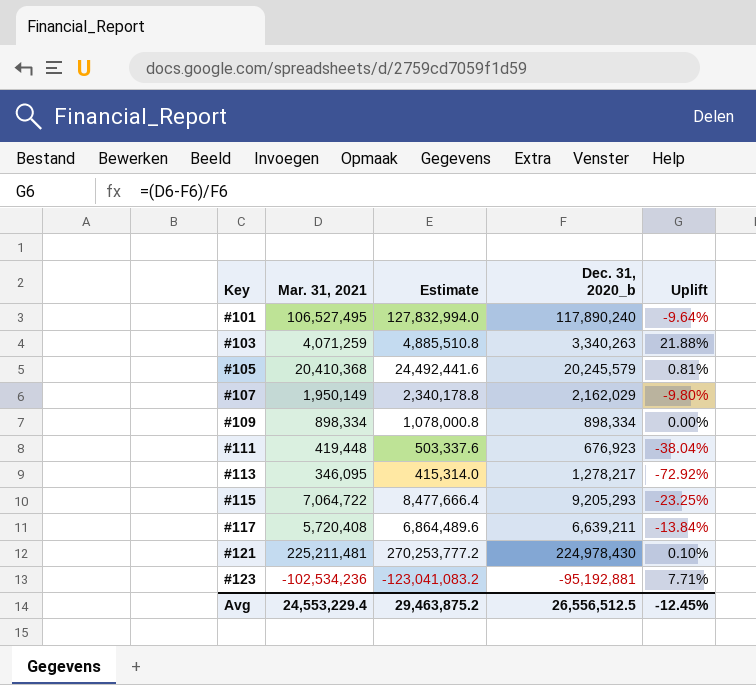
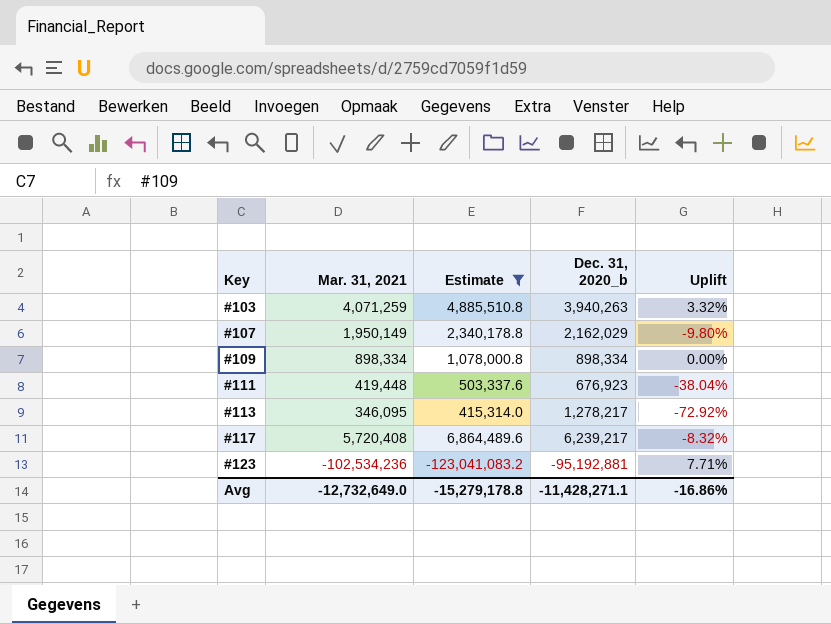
filter: none -> Estimate <= 6,864,489.6
#103 | Dec. 31, 2020_b: 3,340,263 -> 3,940,263
#103 | Uplift: 21.88% -> 3.32%
#117 | Dec. 31, 2020_b: 6,639,211 -> 6,239,217
#117 | Uplift: -13.84% -> -8.32%
Avg | Mar. 31, 2021: 24,553,229.4 -> -12,732,649.0
Avg | Estimate: 29,463,875.2 -> -15,279,178.8
Avg | Dec. 31, 2020_b: 26,556,512.5 -> -11,428,271.1
Avg | Uplift: -12.45% -> -16.86%

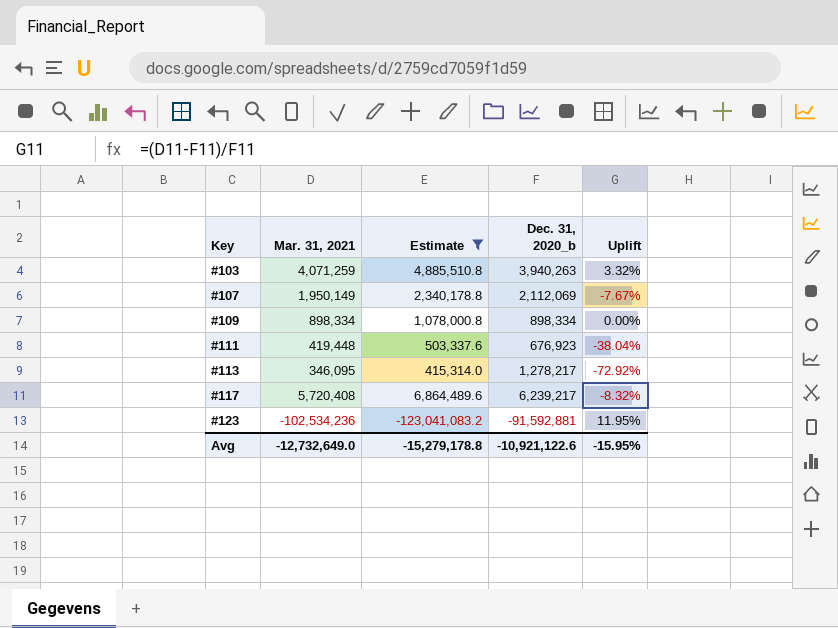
#107 | Dec. 31, 2020_b: 2,162,029 -> 2,112,069
#107 | Uplift: -9.80% -> -7.67%
#123 | Dec. 31, 2020_b: -95,192,881 -> -91,592,881
#123 | Uplift: 7.71% -> 11.95%
Avg | Dec. 31, 2020_b: -11,428,271.1 -> -10,921,122.6
Avg | Uplift: -16.86% -> -15.95%

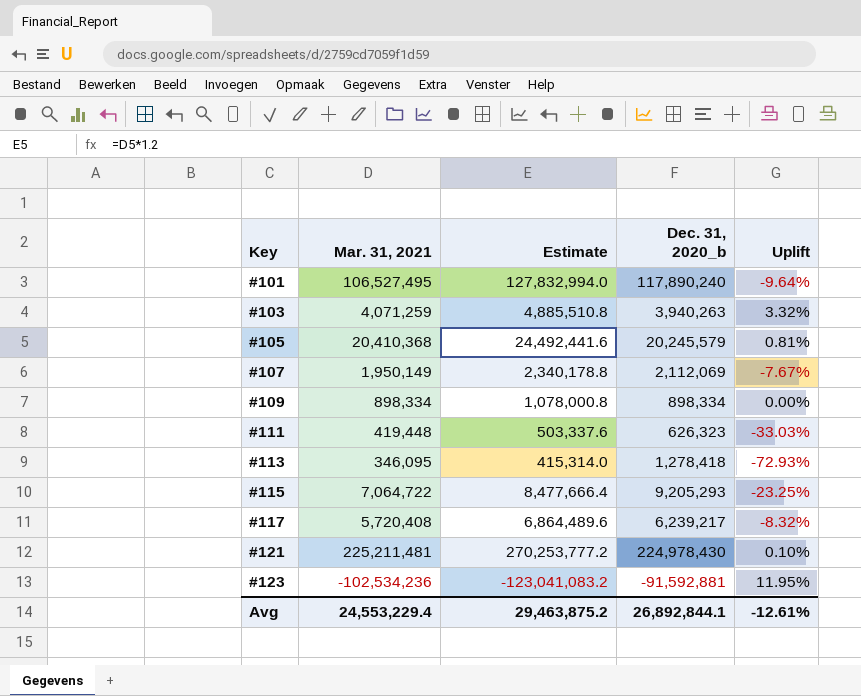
filter: Estimate <= 6,864,489.6 -> none
#111 | Dec. 31, 2020_b: 676,923 -> 626,323
#111 | Uplift: -38.04% -> -33.03%
#113 | Dec. 31, 2020_b: 1,278,217 -> 1,278,418
#113 | Uplift: -72.92% -> -72.93%
Avg | Mar. 31, 2021: -12,732,649.0 -> 24,553,229.4
Avg | Estimate: -15,279,178.8 -> 29,463,875.2
Avg | Dec. 31, 2020_b: -10,921,122.6 -> 26,892,844.1
Avg | Uplift: -15.95% -> -12.61%

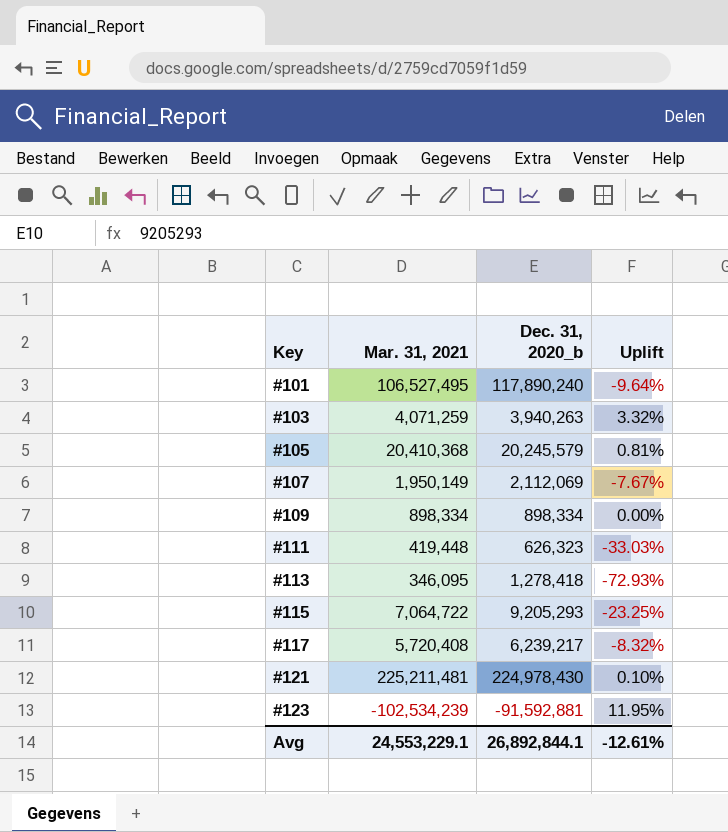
column Estimate | formula: [Mar. 31, 2021] * 1.2 -> none
#123 | Mar. 31, 2021: -102,534,236 -> -102,534,239
Avg | Mar. 31, 2021: 24,553,229.4 -> 24,553,229.1

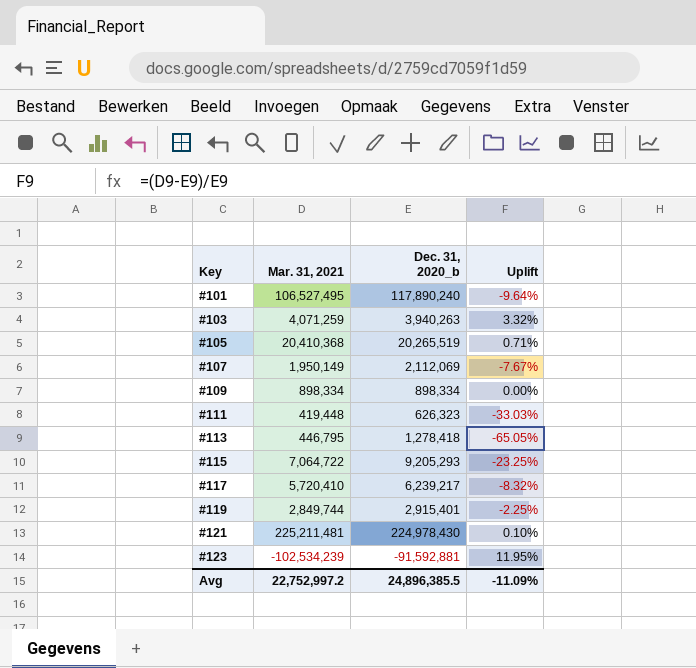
#105 | Dec. 31, 2020_b: 20,245,579 -> 20,265,519
#105 | Uplift: 0.81% -> 0.71%
#113 | Mar. 31, 2021: 346,095 -> 446,795
#113 | Uplift: -72.93% -> -65.05%
#117 | Mar. 31, 2021: 5,720,408 -> 5,720,410
row #119: none -> 2,849,744 | 2,915,401 | -2.25%
Avg | Mar. 31, 2021: 24,553,229.1 -> 22,752,997.2
Avg | Dec. 31, 2020_b: 26,892,844.1 -> 24,896,385.5
Avg | Uplift: -12.61% -> -11.09%

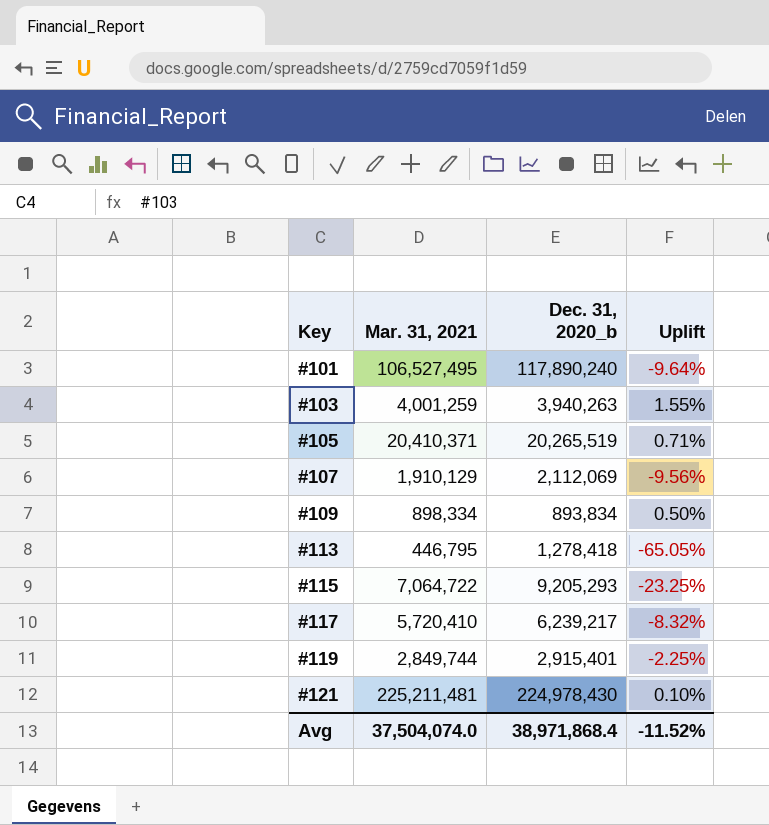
row #111: 419,448 | 626,323 | -33.03% -> none
row #123: -102,534,239 | -91,592,881 | 11.95% -> none
#103 | Mar. 31, 2021: 4,071,259 -> 4,001,259
#103 | Uplift: 3.32% -> 1.55%
#105 | Mar. 31, 2021: 20,410,368 -> 20,410,371
#107 | Mar. 31, 2021: 1,950,149 -> 1,910,129
#107 | Uplift: -7.67% -> -9.56%
#109 | Dec. 31, 2020_b: 898,334 -> 893,834
#109 | Uplift: 0.00% -> 0.50%
Avg | Mar. 31, 2021: 22,752,997.2 -> 37,504,074.0
Avg | Dec. 31, 2020_b: 24,896,385.5 -> 38,971,868.4
Avg | Uplift: -11.09% -> -11.52%

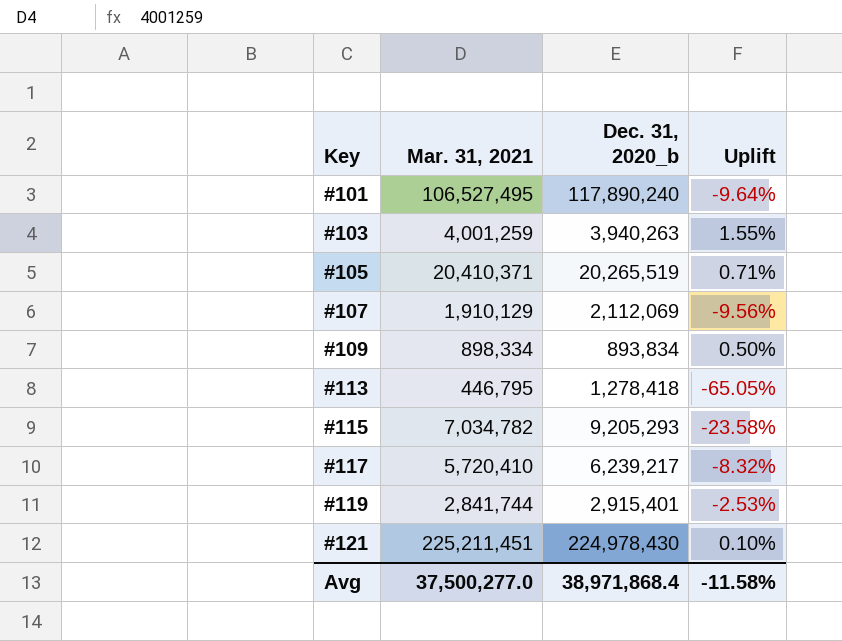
#115 | Mar. 31, 2021: 7,064,722 -> 7,034,782
#115 | Uplift: -23.25% -> -23.58%
#119 | Mar. 31, 2021: 2,849,744 -> 2,841,744
#119 | Uplift: -2.25% -> -2.53%
#121 | Mar. 31, 2021: 225,211,481 -> 225,211,451
Avg | Mar. 31, 2021: 37,504,074.0 -> 37,500,277.0
Avg | Uplift: -11.52% -> -11.58%

